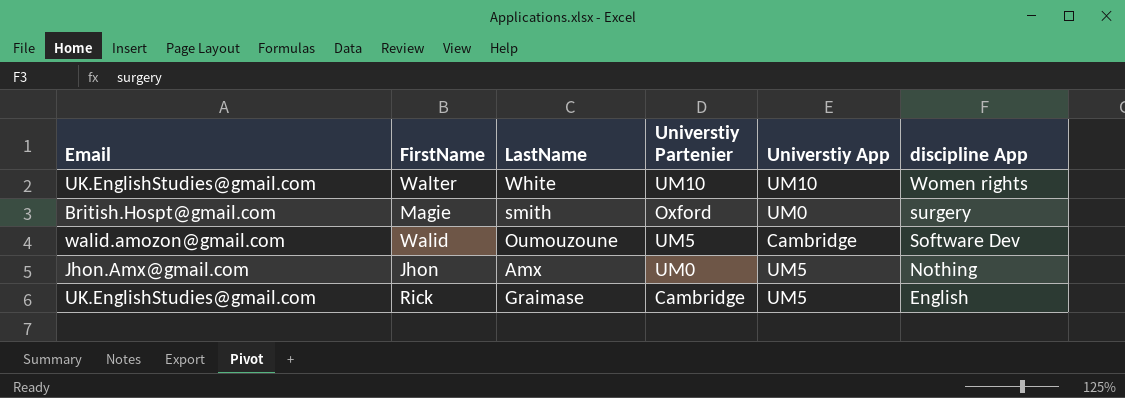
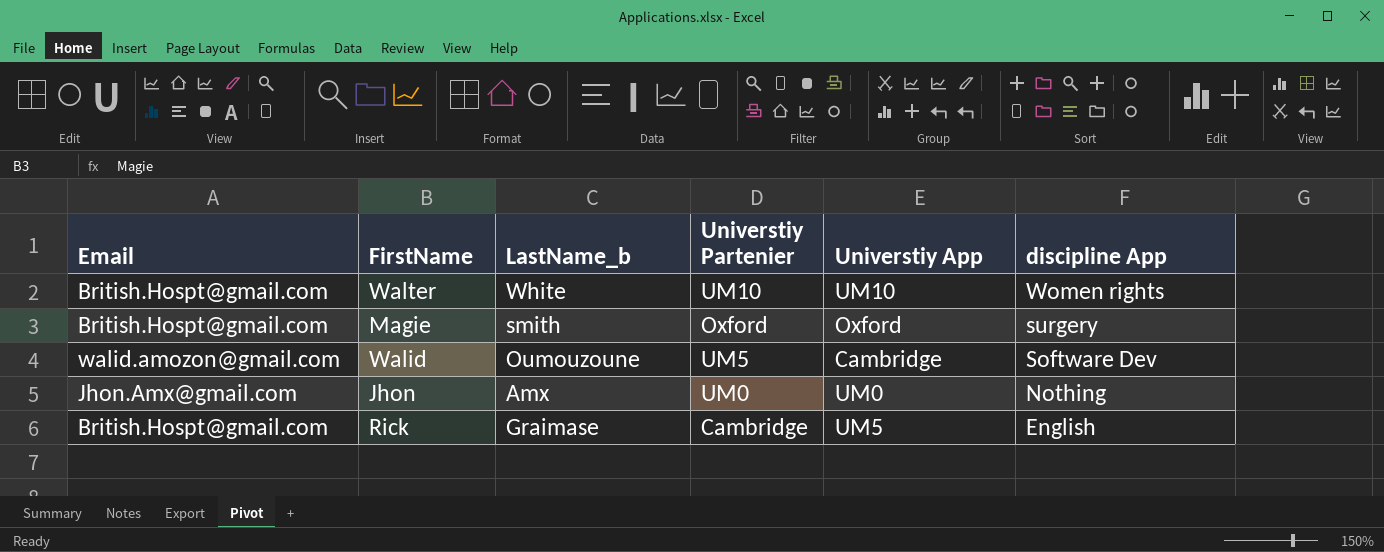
column name: LastName -> LastName_b
Walter | Email: UK.EnglishStudies@gmail.com -> British.Hospt@gmail.com
Magie | Universtiy App: UM0 -> Oxford
Jhon | Universtiy App: UM5 -> UM0
Rick | Email: UK.EnglishStudies@gmail.com -> British.Hospt@gmail.com

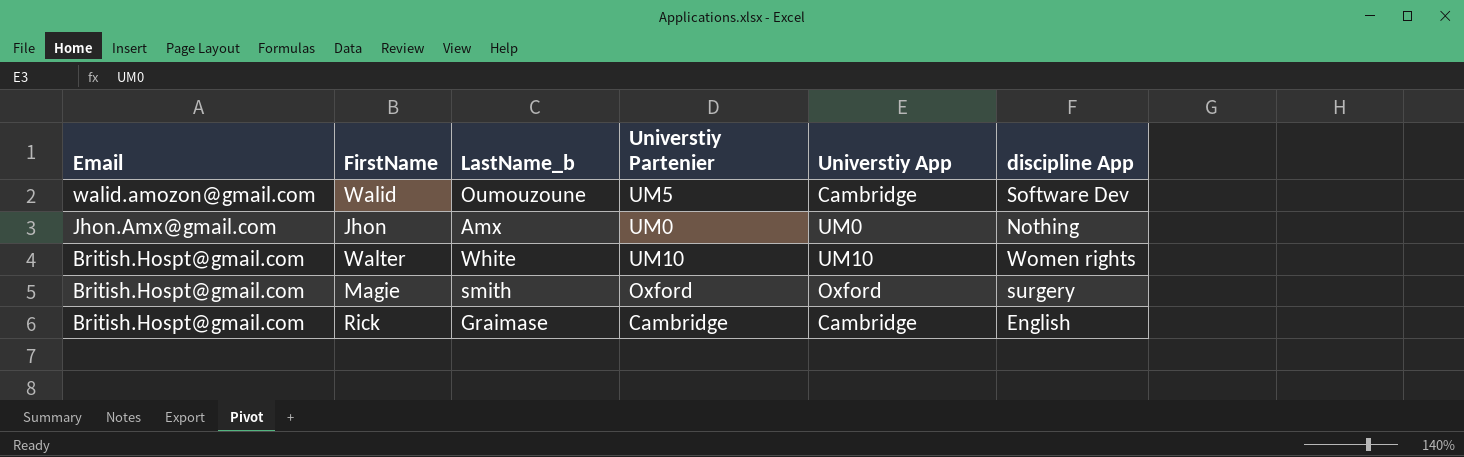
row order: discipline App descending -> Email descending
Rick | Universtiy App: UM5 -> Cambridge

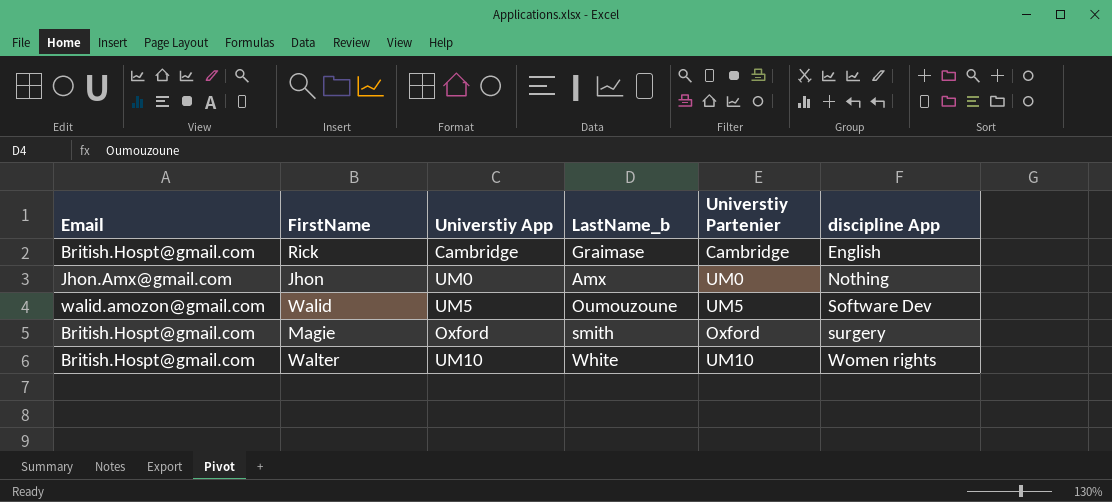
row order: Email descending -> discipline App ascending
column Universtiy App | position: 5 -> 3
Walid | Universtiy App: Cambridge -> UM5

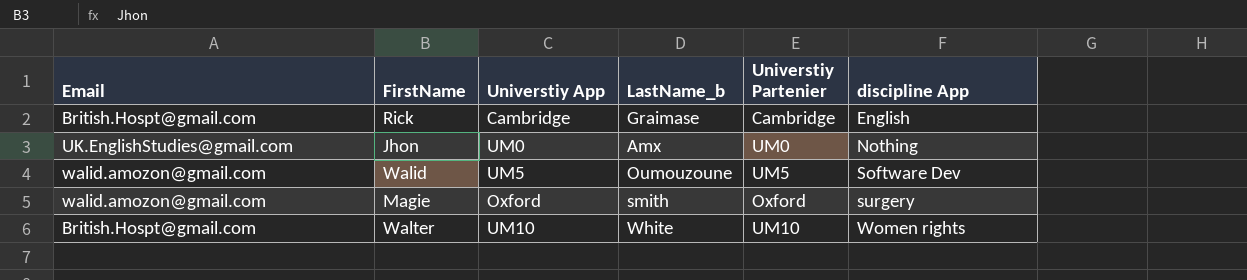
Jhon | Email: Jhon.Amx@gmail.com -> UK.EnglishStudies@gmail.com
Magie | Email: British.Hospt@gmail.com -> walid.amozon@gmail.com

